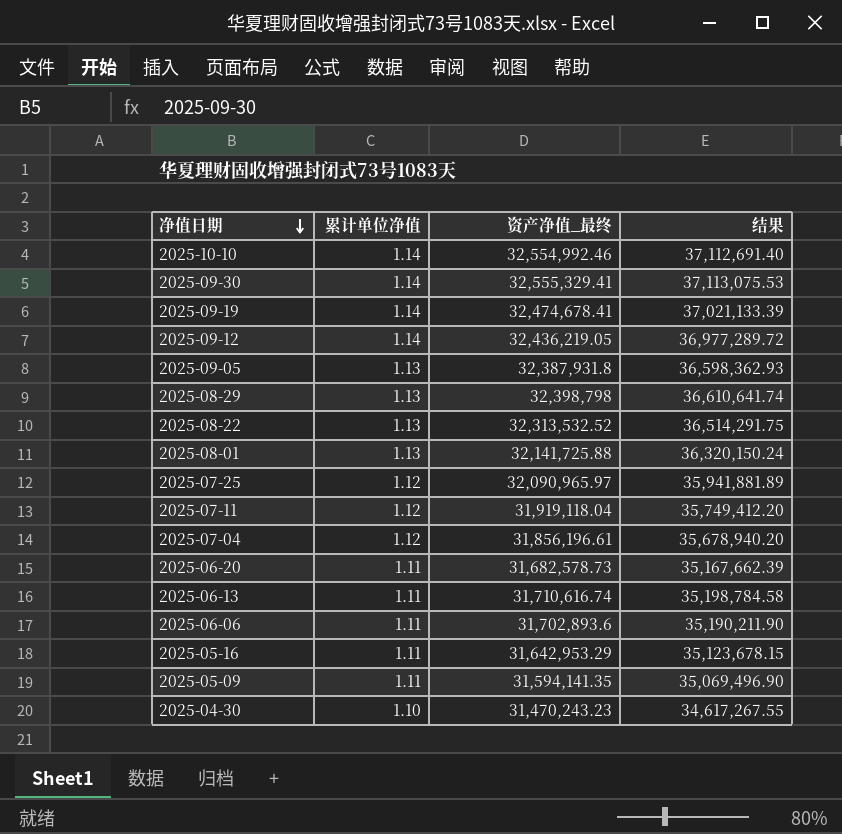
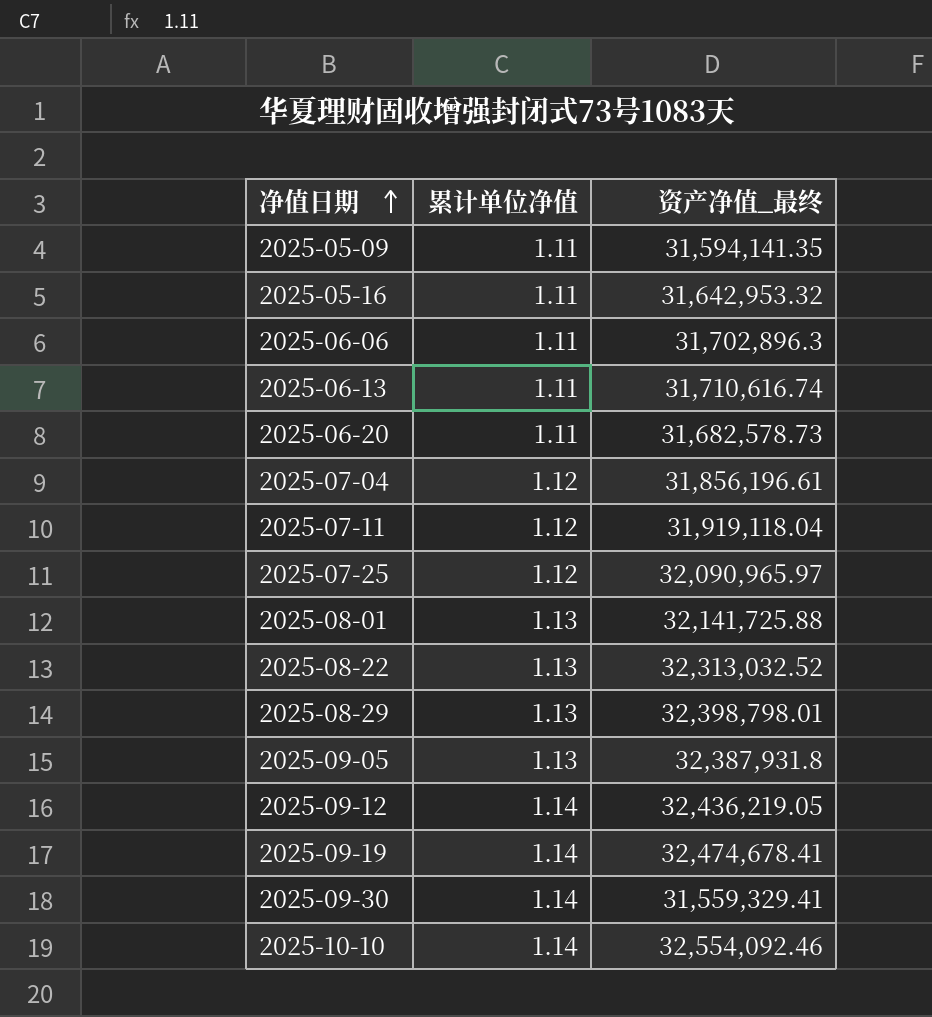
row order: 净值日期 descending -> 净值日期 ascending
column 结果 | formula: [累计单位净值] * [资产净值_最终] -> none
row 2025-04-30: 1.10 | 31,470,243.23 | 34,617,267.55 -> none
2025-05-16 | 资产净值_最终: 31,642,953.29 -> 31,642,953.32
2025-06-06 | 资产净值_最终: 31,702,893.6 -> 31,702,896.3
2025-08-22 | 资产净值_最终: 32,313,532.52 -> 32,313,032.52
2025-08-29 | 资产净值_最终: 32,398,798 -> 32,398,798.01
2025-09-30 | 资产净值_最终: 32,555,329.41 -> 31,559,329.41
2025-10-10 | 资产净值_最终: 32,554,992.46 -> 32,554,092.46

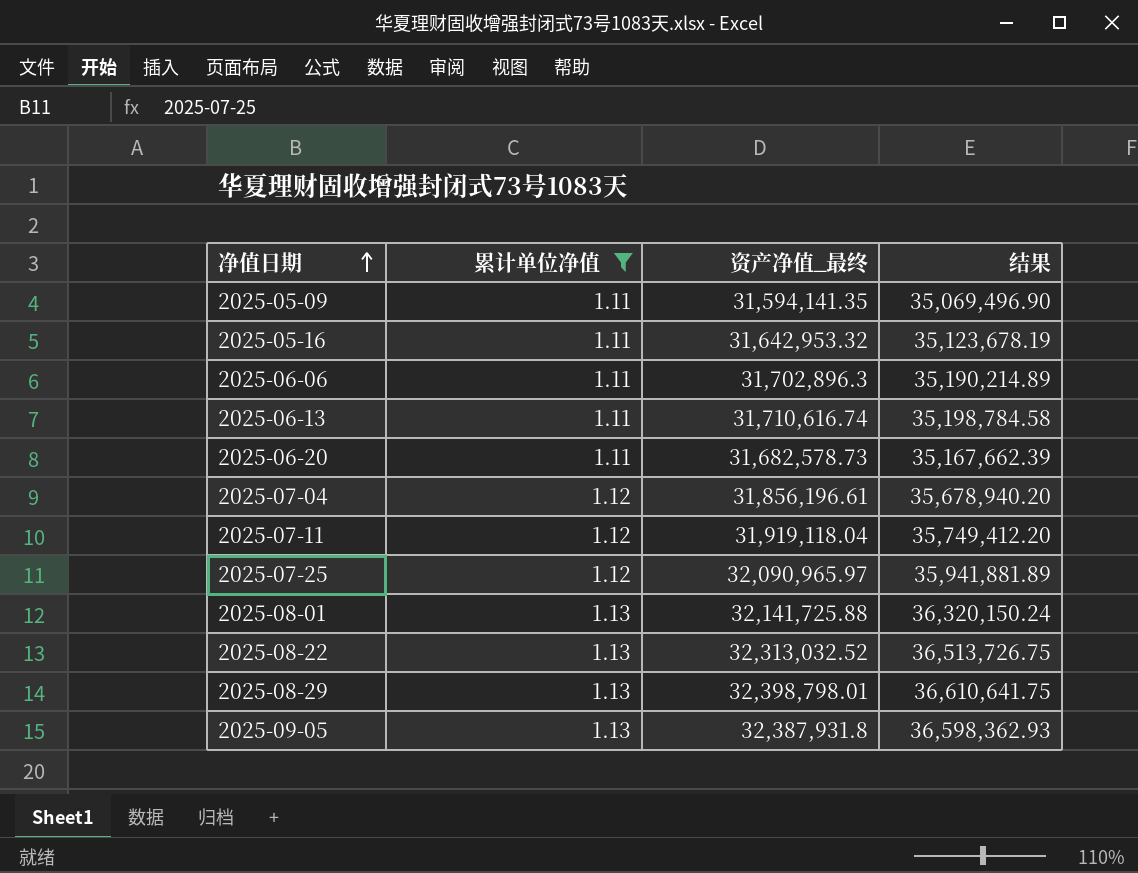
filter: none -> 累计单位净值 != 1.14
column 结果 | formula: none -> [累计单位净值] * [资产净值_最终]

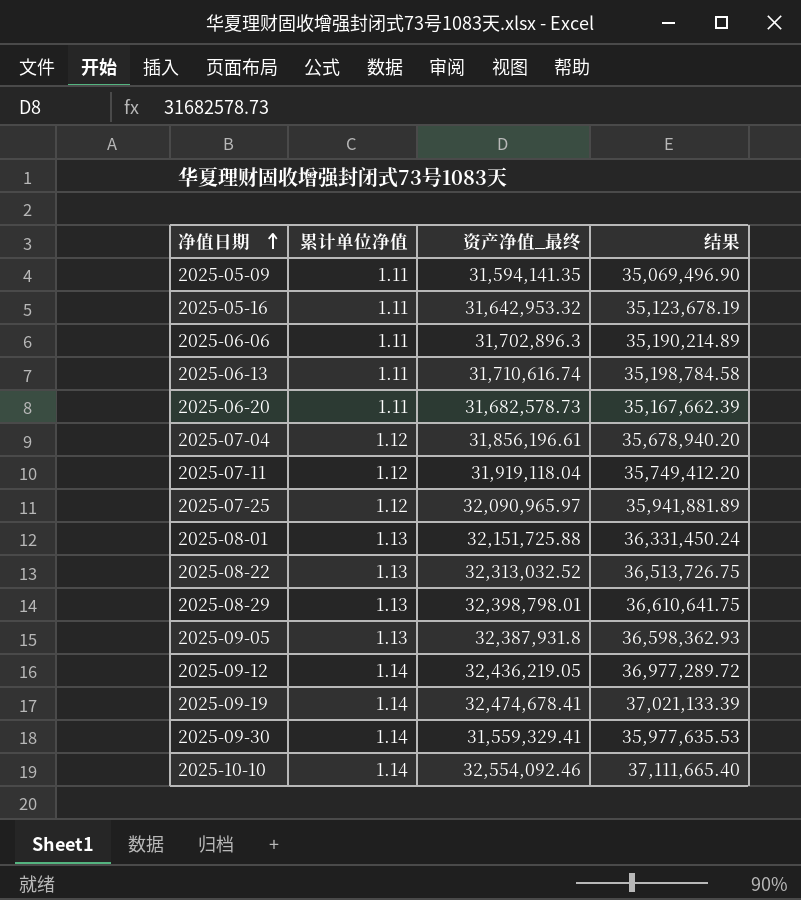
filter: 累计单位净值 != 1.14 -> none
2025-08-01 | 资产净值_最终: 32,141,725.88 -> 32,151,725.88
2025-08-01 | 结果: 36,320,150.24 -> 36,331,450.24

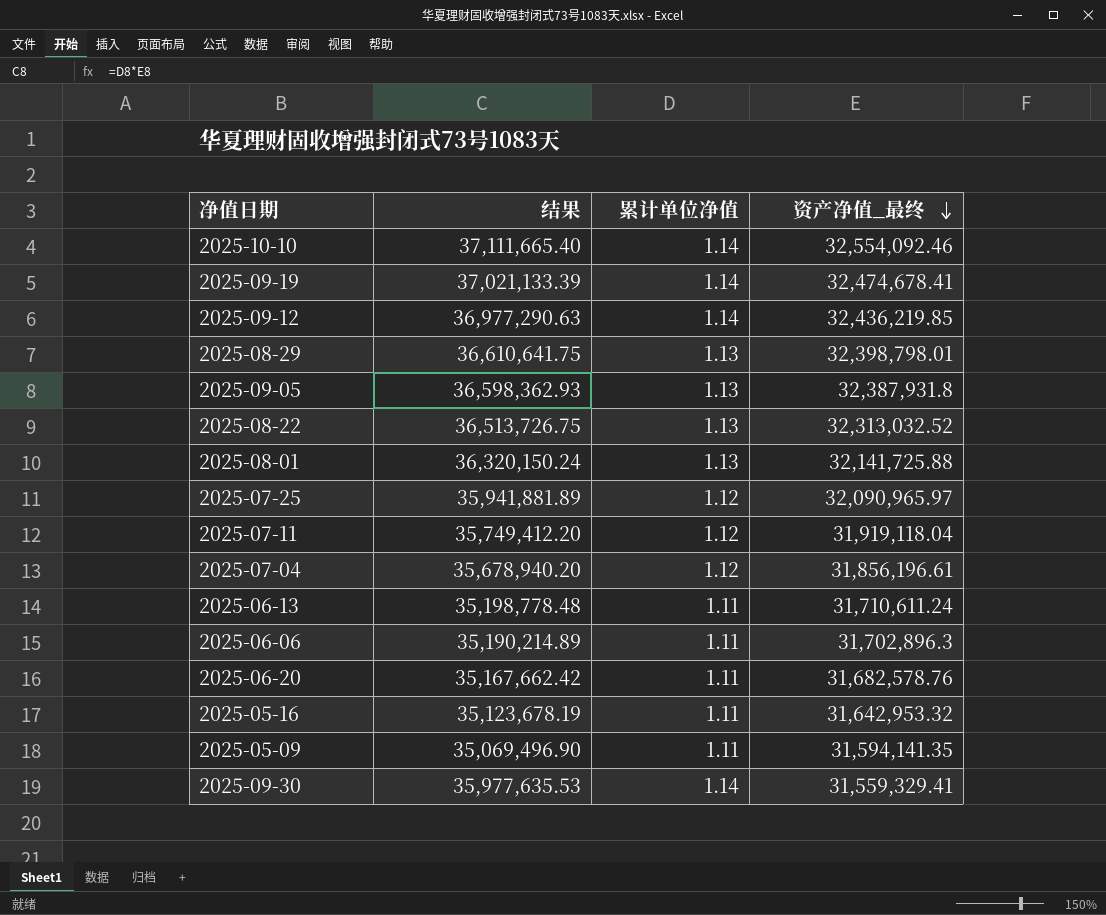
row order: 净值日期 ascending -> 资产净值_最终 descending
column 结果 | position: 4 -> 2
2025-09-12 | 结果: 36,977,289.72 -> 36,977,290.63
2025-09-12 | 资产净值_最终: 32,436,219.05 -> 32,436,219.85
2025-08-01 | 结果: 36,331,450.24 -> 36,320,150.24
2025-08-01 | 资产净值_最终: 32,151,725.88 -> 32,141,725.88
2025-06-13 | 结果: 35,198,784.58 -> 35,198,778.48
2025-06-13 | 资产净值_最终: 31,710,616.74 -> 31,710,611.24
2025-06-20 | 结果: 35,167,662.39 -> 35,167,662.42
2025-06-20 | 资产净值_最终: 31,682,578.73 -> 31,682,578.76

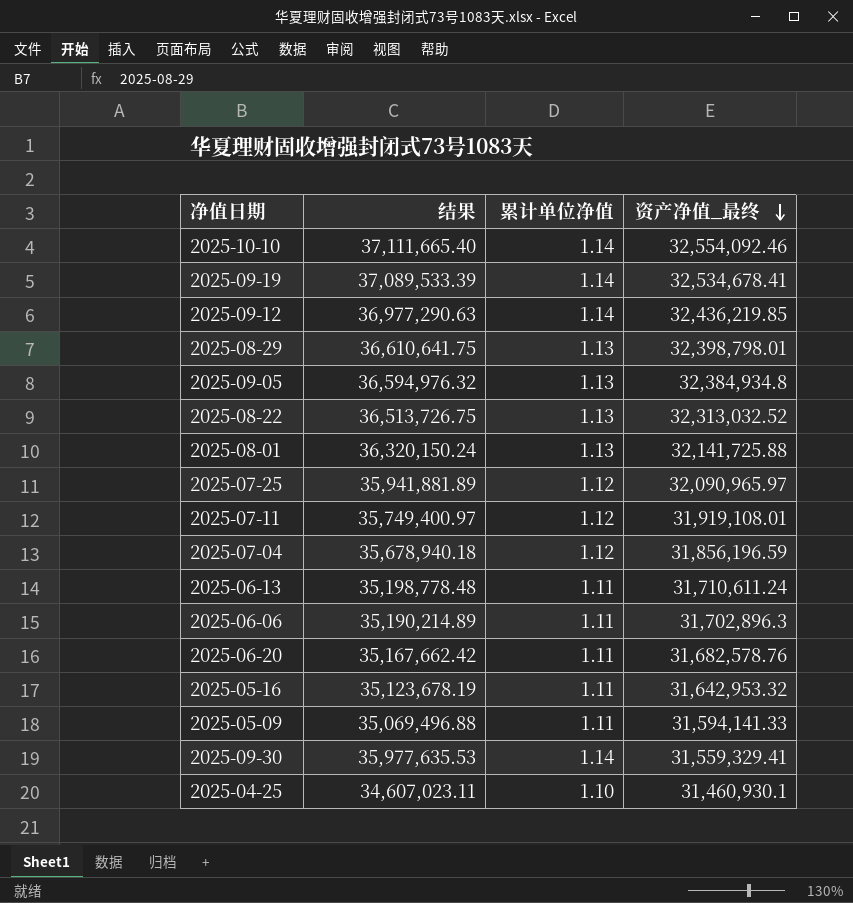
2025-09-19 | 结果: 37,021,133.39 -> 37,089,533.39
2025-09-19 | 资产净值_最终: 32,474,678.41 -> 32,534,678.41
2025-09-05 | 结果: 36,598,362.93 -> 36,594,976.32
2025-09-05 | 资产净值_最终: 32,387,931.8 -> 32,384,934.8
2025-07-11 | 结果: 35,749,412.20 -> 35,749,400.97
2025-07-11 | 资产净值_最终: 31,919,118.04 -> 31,919,108.01
2025-07-04 | 结果: 35,678,940.20 -> 35,678,940.18
2025-07-04 | 资产净值_最终: 31,856,196.61 -> 31,856,196.59
2025-05-09 | 结果: 35,069,496.90 -> 35,069,496.88
2025-05-09 | 资产净值_最终: 31,594,141.35 -> 31,594,141.33
row 2025-04-25: none -> 34,607,023.11 | 1.10 | 31,460,930.1

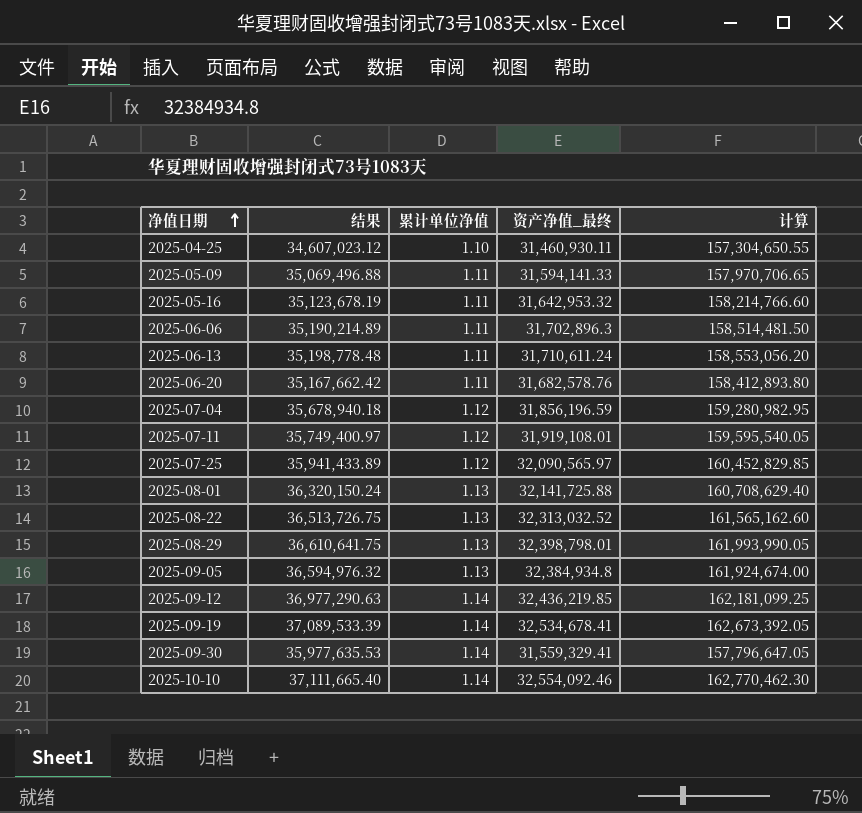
row order: 资产净值_最终 descending -> 净值日期 ascending
column 计算 | formula: none -> [资产净值_最终] * 5
2025-04-25 | 结果: 34,607,023.11 -> 34,607,023.12
2025-04-25 | 资产净值_最终: 31,460,930.1 -> 31,460,930.11
2025-07-25 | 结果: 35,941,881.89 -> 35,941,433.89
2025-07-25 | 资产净值_最终: 32,090,965.97 -> 32,090,565.97

